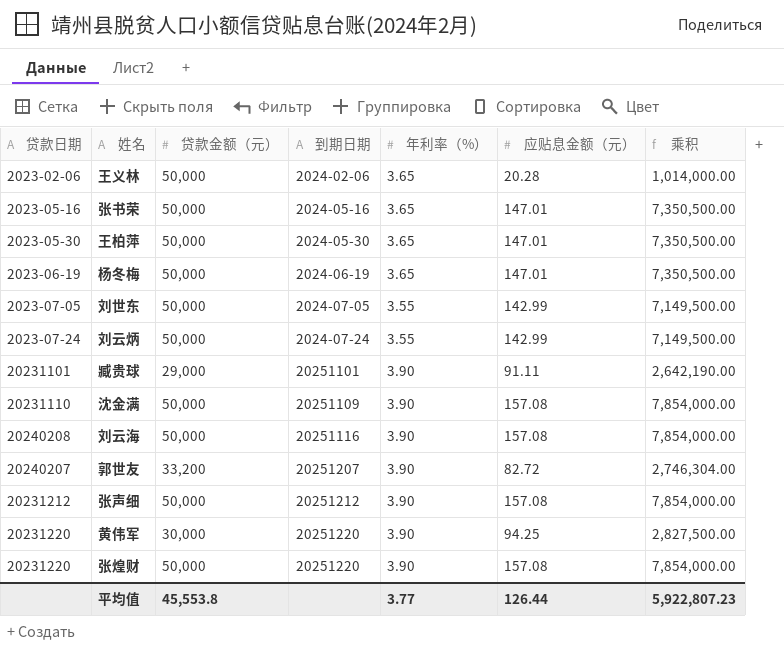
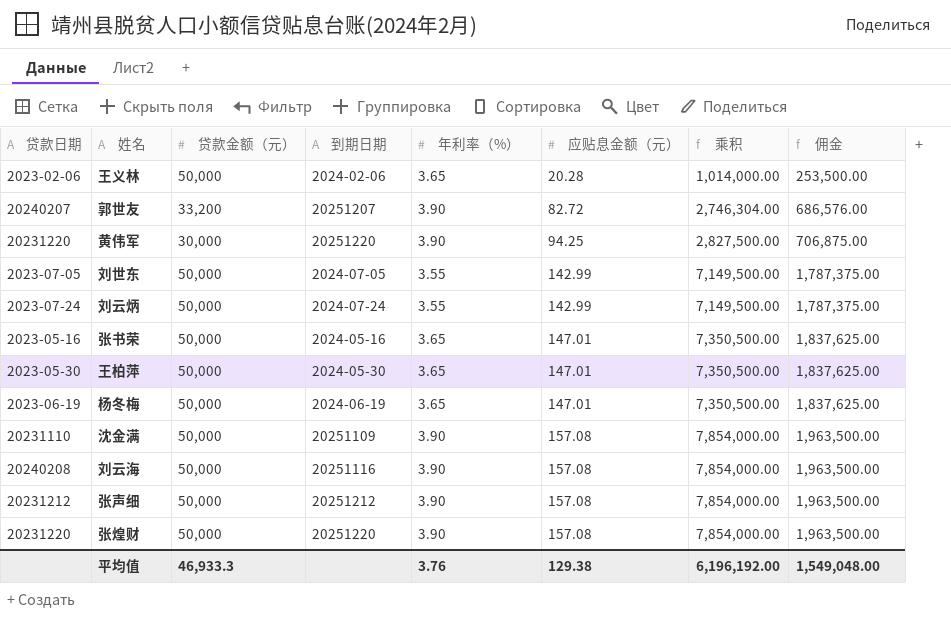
row order: 到期日期 ascending -> 应贴息金额（元） ascending
column 佣金 | formula: none -> [乘积] * 0.25
row 臧贵球: 20231101 | 29,000 | 20251101 | 3.90 | 91.11 | 2,642,190.00 -> none
平均值 | 贷款金额（元）: 45,553.8 -> 46,933.3
平均值 | 年利率（%）: 3.77 -> 3.76
平均值 | 应贴息金额（元）: 126.44 -> 129.38
平均值 | 乘积: 5,922,807.23 -> 6,196,192.00

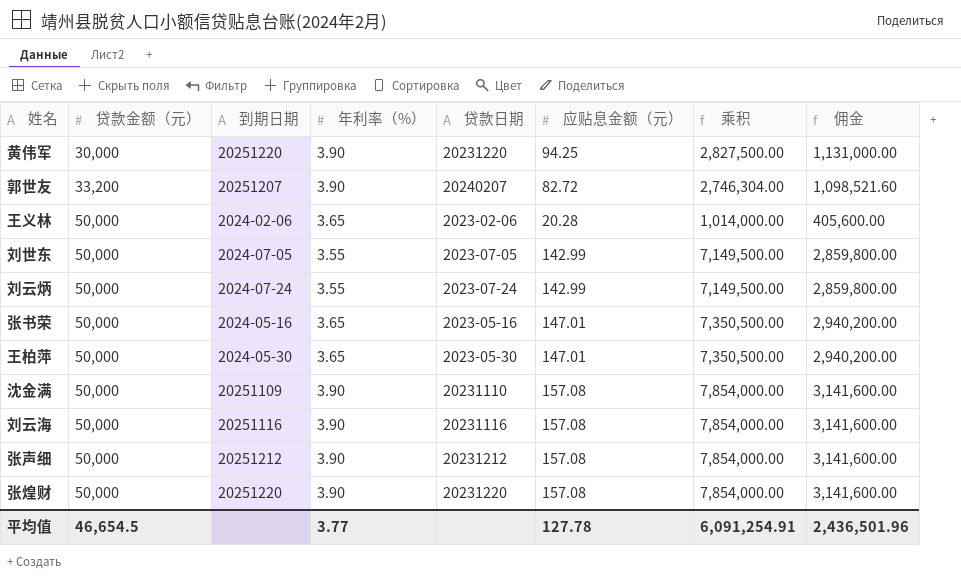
row order: 应贴息金额（元） ascending -> 贷款金额（元） ascending
column 贷款日期 | position: 1 -> 5
column 佣金 | formula: [乘积] * 0.25 -> [乘积] * 0.4
row 杨冬梅: 2023-06-19 | 50,000 | 2024-06-19 | 3.65 | 147.01 | 7,350,500.00 | 1,837,625.00 -> none
刘云海 | 贷款日期: 20240208 -> 20231116
平均值 | 贷款金额（元）: 46,933.3 -> 46,654.5
平均值 | 年利率（%）: 3.76 -> 3.77
平均值 | 应贴息金额（元）: 129.38 -> 127.78
平均值 | 乘积: 6,196,192.00 -> 6,091,254.91
平均值 | 佣金: 1,549,048.00 -> 2,436,501.96

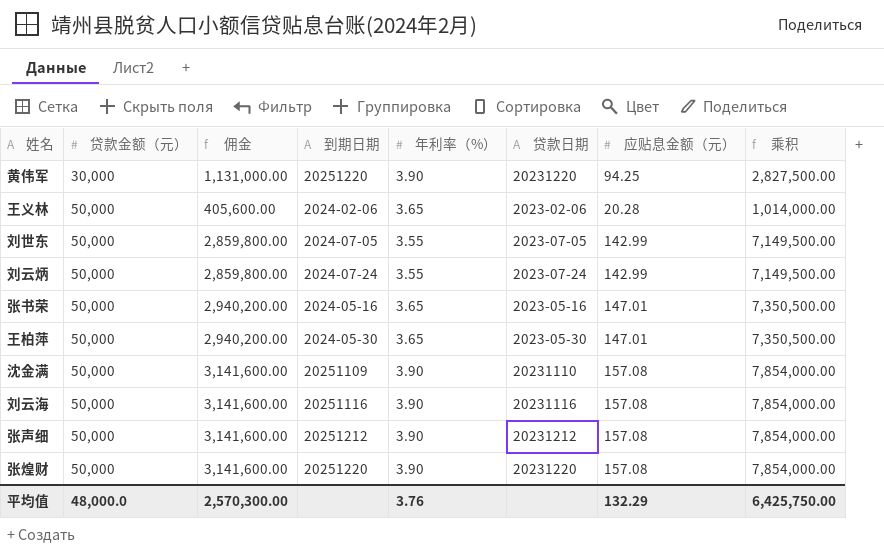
column 佣金 | position: 8 -> 3
row 郭世友: 33,200 | 20251207 | 3.90 | 20240207 | 82.72 | 2,746,304.00 | 1,098,521.60 -> none
平均值 | 贷款金额（元）: 46,654.5 -> 48,000.0
平均值 | 佣金: 2,436,501.96 -> 2,570,300.00
平均值 | 年利率（%）: 3.77 -> 3.76
平均值 | 应贴息金额（元）: 127.78 -> 132.29
平均值 | 乘积: 6,091,254.91 -> 6,425,750.00

